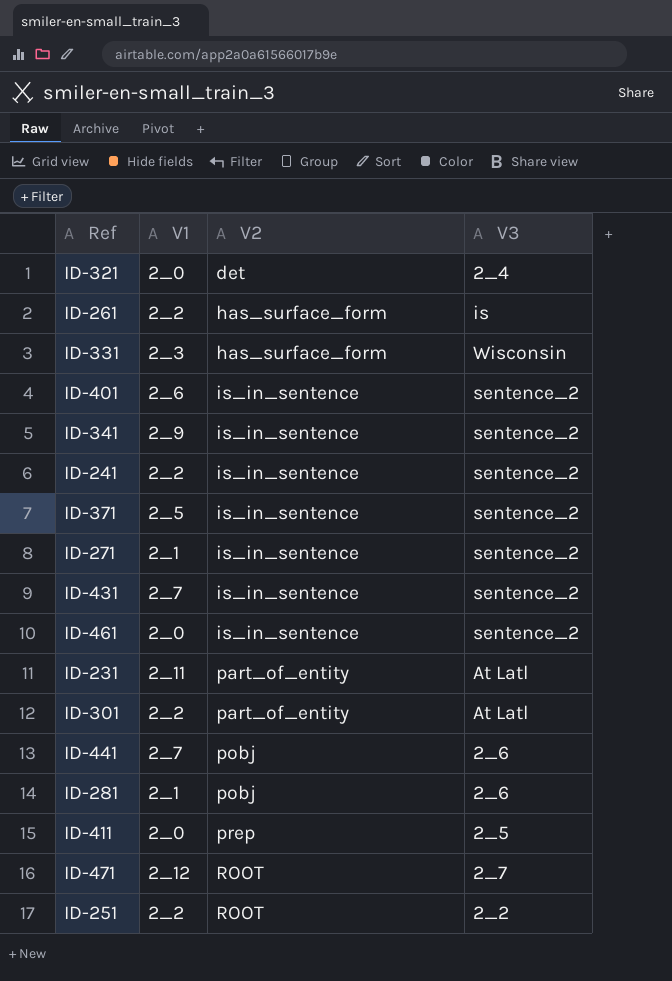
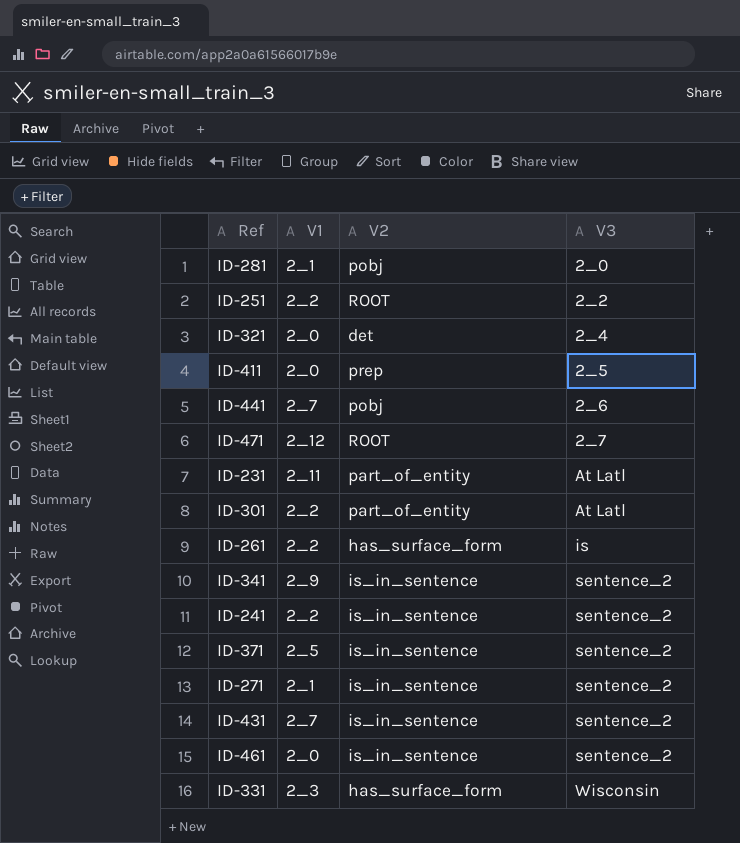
row order: V2 ascending -> V3 ascending
row ID-401: 2_6 | is_in_sentence | sentence_2 -> none
ID-281 | V3: 2_6 -> 2_0

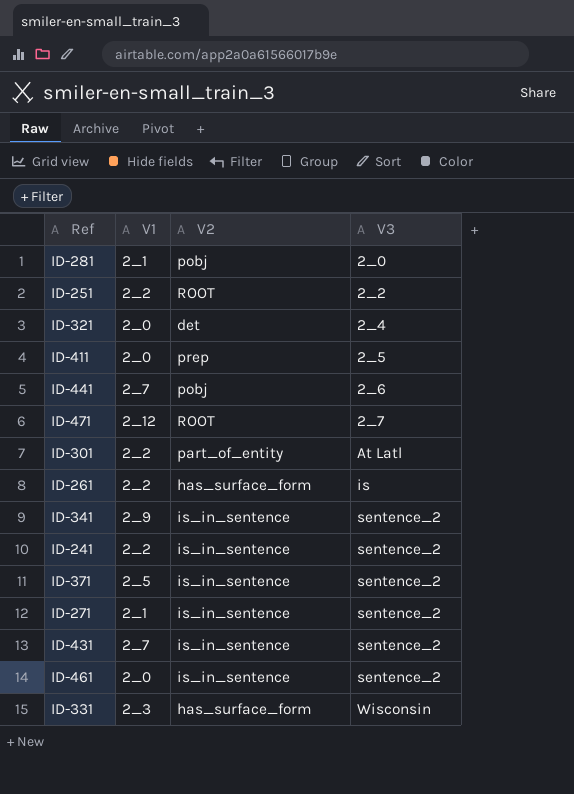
row ID-231: 2_11 | part_of_entity | At Latl -> none

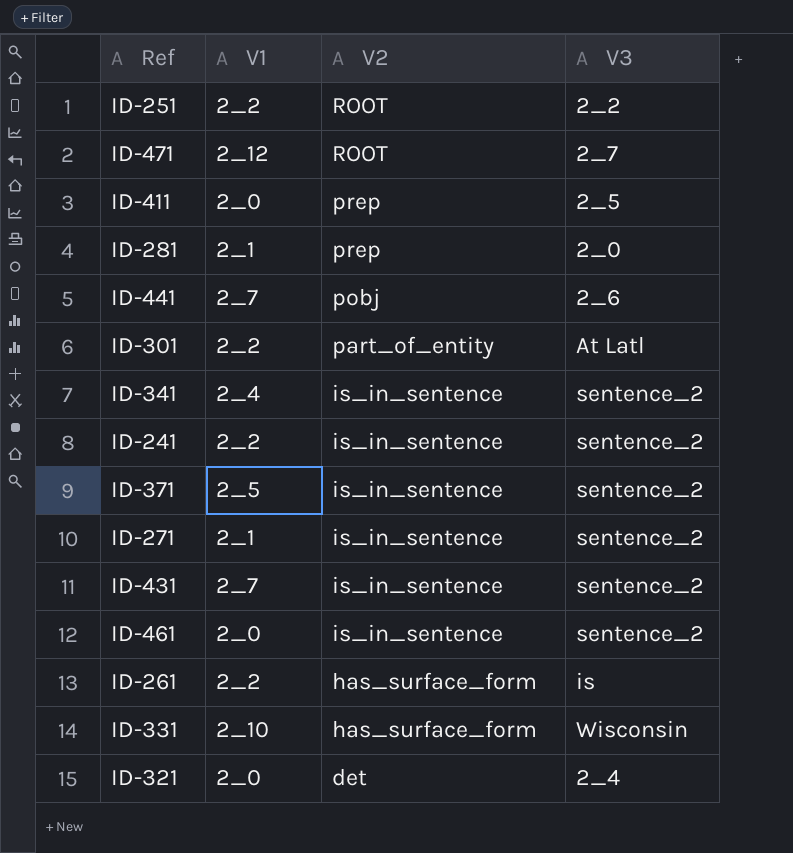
row order: V3 ascending -> V2 descending
ID-281 | V2: pobj -> prep
ID-341 | V1: 2_9 -> 2_4
ID-331 | V1: 2_3 -> 2_10

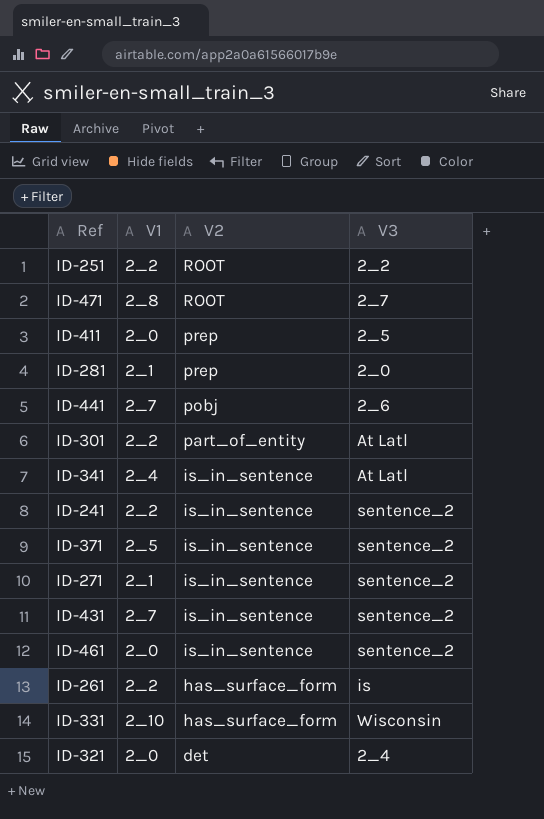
ID-471 | V1: 2_12 -> 2_8
ID-341 | V3: sentence_2 -> At Latl

